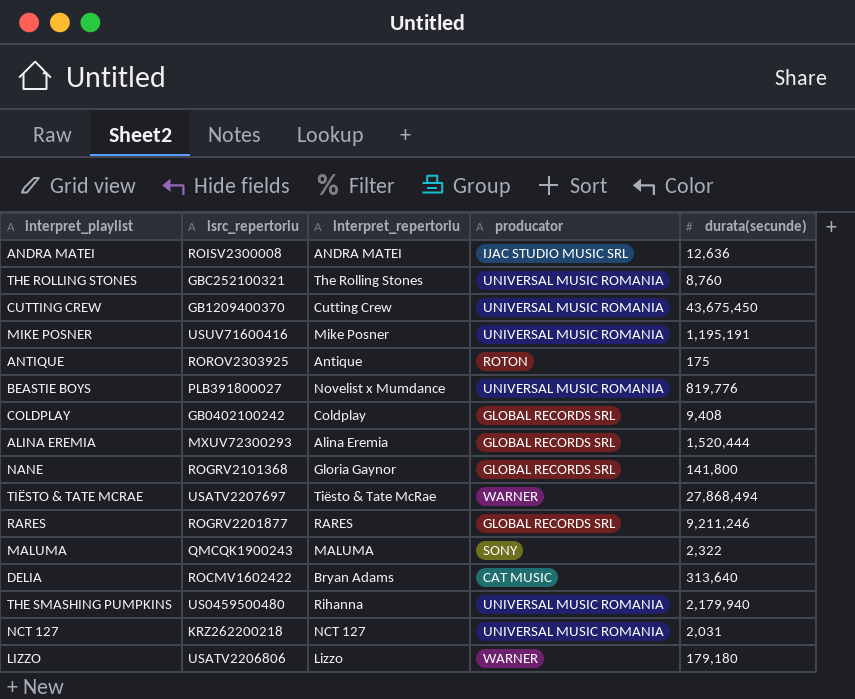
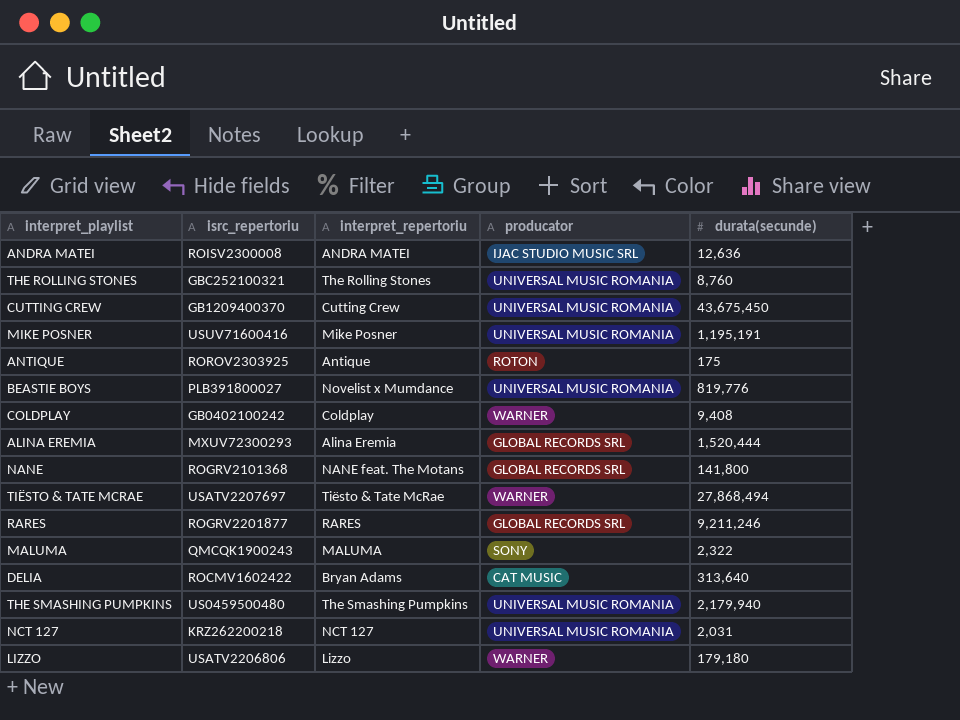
COLDPLAY | producator: GLOBAL RECORDS SRL -> WARNER
NANE | interpret_repertoriu: Gloria Gaynor -> NANE feat. The Motans
THE SMASHING PUMPKINS | interpret_repertoriu: Rihanna -> The Smashing Pumpkins

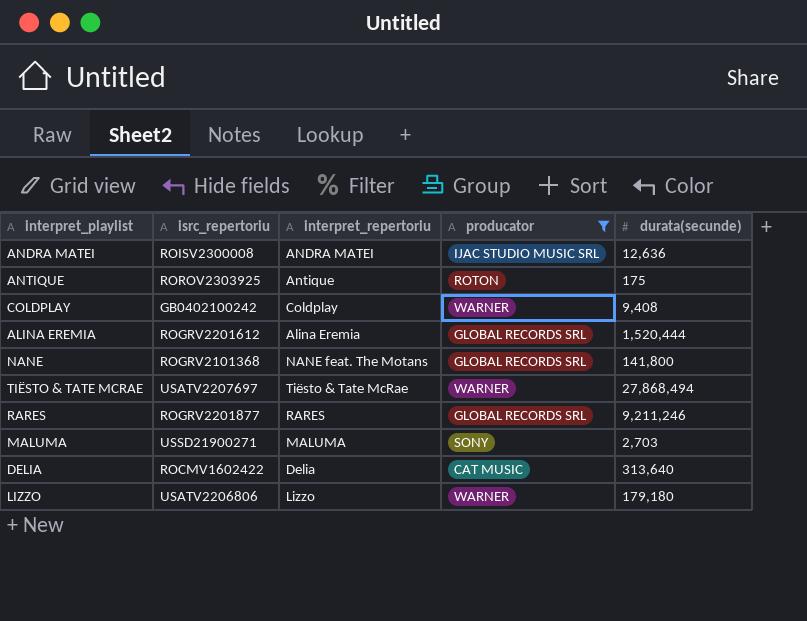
filter: none -> producator != UNIVERSAL MUSIC ROMANIA
ALINA EREMIA | isrc_repertoriu: MXUV72300293 -> ROGRV2201612
MALUMA | isrc_repertoriu: QMCQK1900243 -> USSD21900271
MALUMA | durata(secunde): 2,322 -> 2,703
DELIA | interpret_repertoriu: Bryan Adams -> Delia

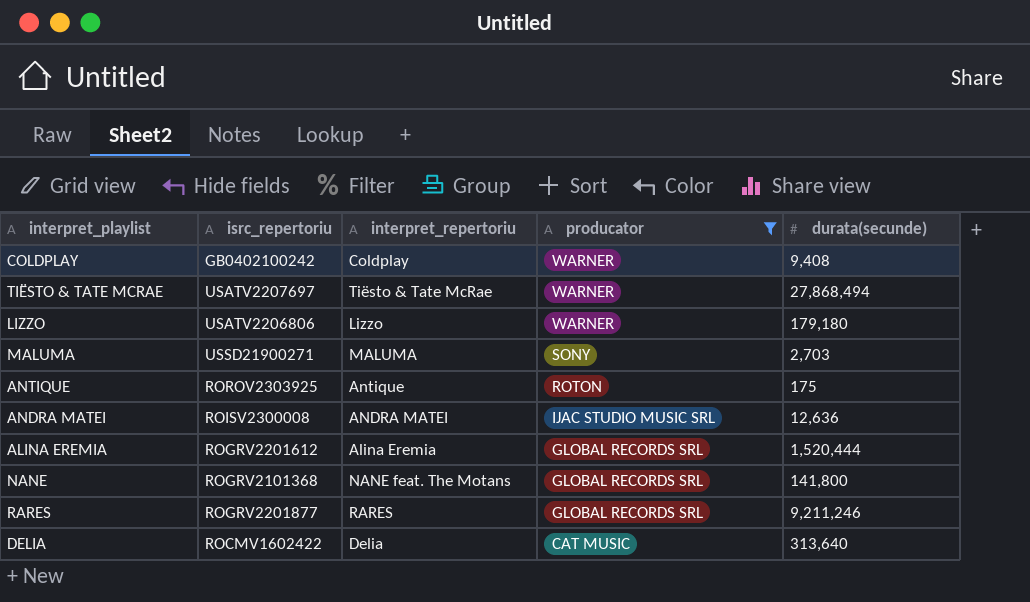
row order: none -> producator descending

